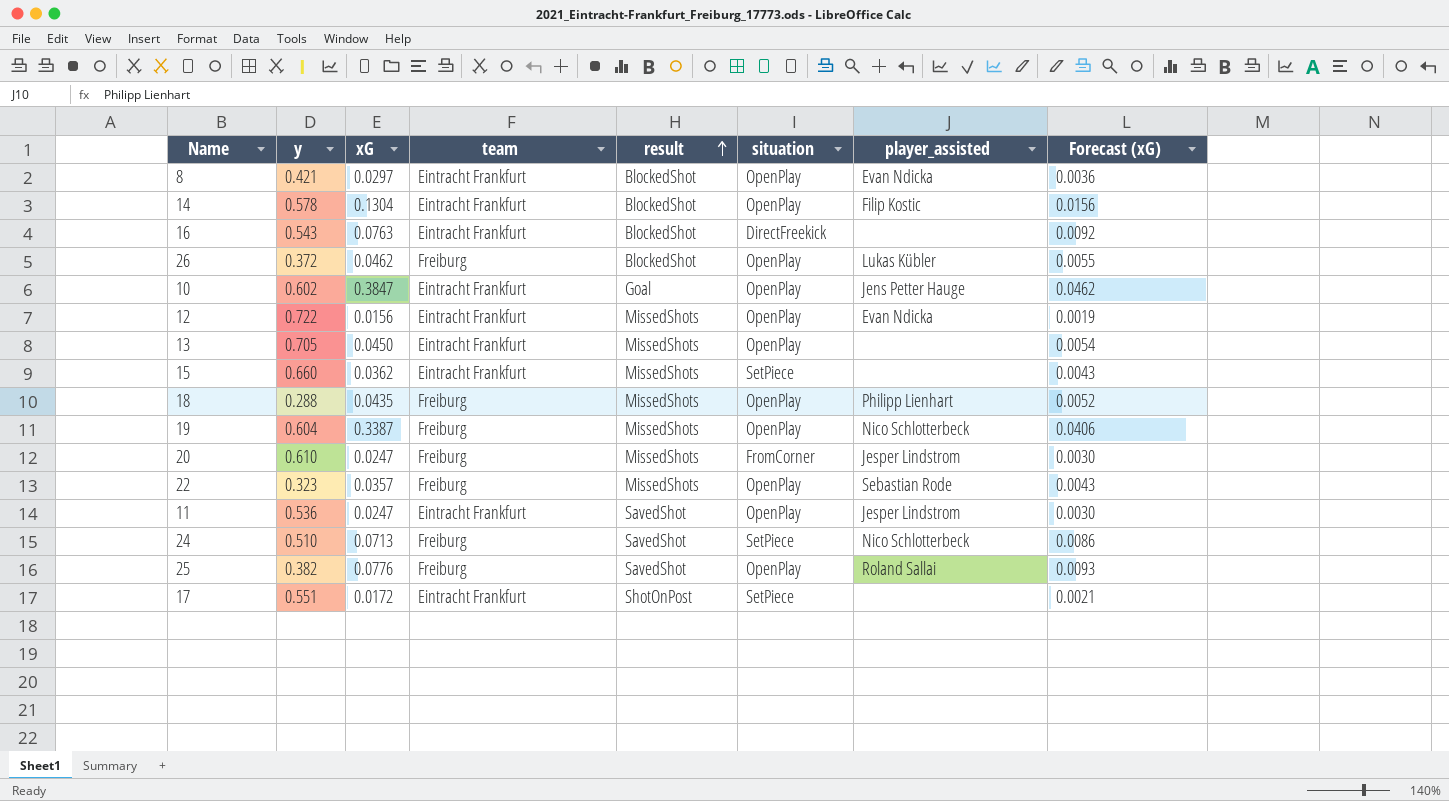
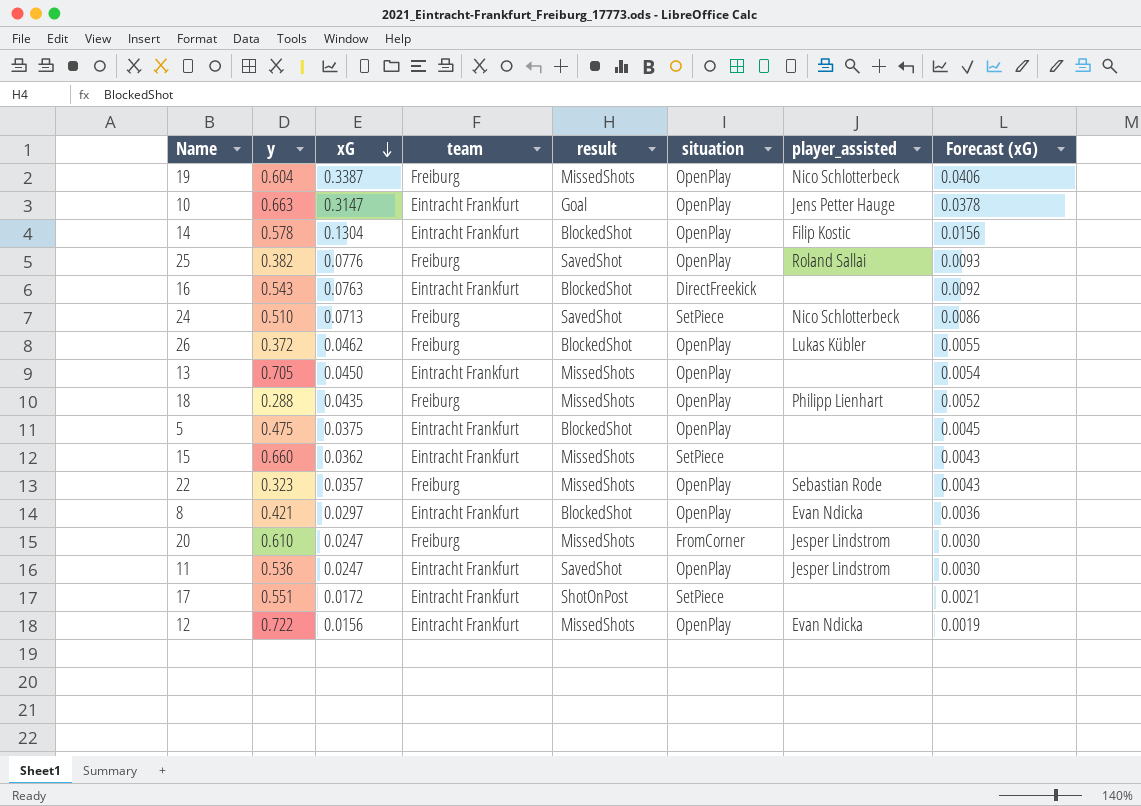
row order: result ascending -> xG descending
10 | y: 0.602 -> 0.663
10 | xG: 0.3847 -> 0.3147
10 | Forecast (xG): 0.0462 -> 0.0378
row 5: none -> 0.475 | 0.0375 | Eintracht Frankfurt | BlockedShot | OpenPlay | none | 0.0045

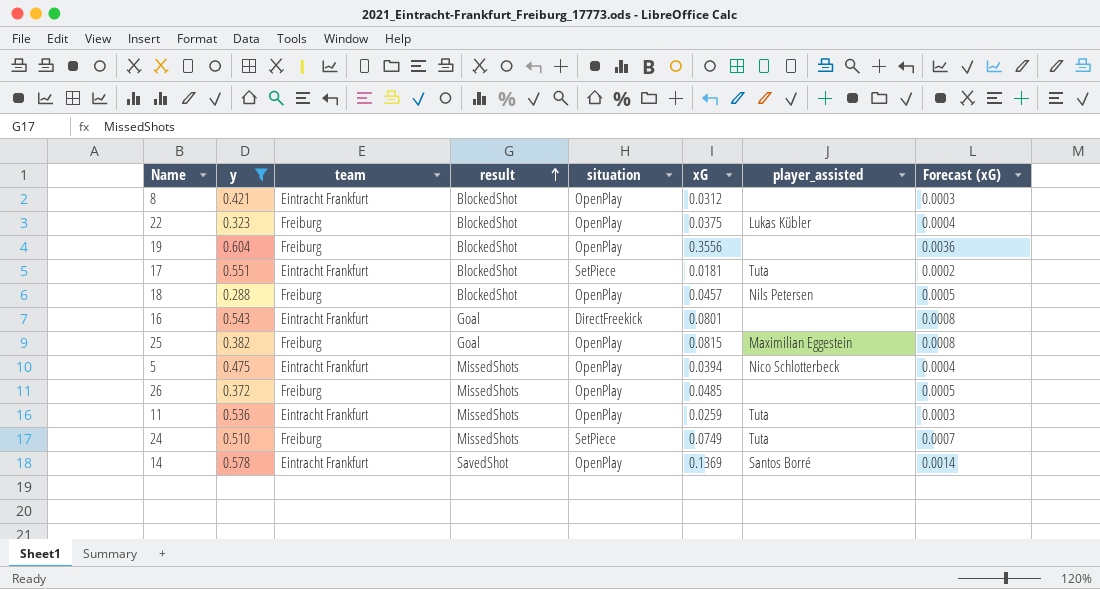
filter: none -> y <= 0.604
row order: xG descending -> result ascending
column xG | position: 3 -> 6
column Forecast (xG) | formula: [xG] * 0.12 -> [xG] * 0.01
8 | xG: 0.0297 -> 0.0312
8 | player_assisted: Evan Ndicka -> none
22 | result: MissedShots -> BlockedShot
22 | xG: 0.0357 -> 0.0375
22 | player_assisted: Sebastian Rode -> Lukas Kübler
19 | result: MissedShots -> BlockedShot
19 | xG: 0.3387 -> 0.3556
19 | player_assisted: Nico Schlotterbeck -> none
17 | result: ShotOnPost -> BlockedShot
17 | xG: 0.0172 -> 0.0181
17 | player_assisted: none -> Tuta
18 | result: MissedShots -> BlockedShot
18 | xG: 0.0435 -> 0.0457
18 | player_assisted: Philipp Lienhart -> Nils Petersen
16 | result: BlockedShot -> Goal
16 | xG: 0.0763 -> 0.0801
25 | result: SavedShot -> Goal
25 | xG: 0.0776 -> 0.0815
25 | player_assisted: Roland Sallai -> Maximilian Eggestein
5 | result: BlockedShot -> MissedShots
5 | xG: 0.0375 -> 0.0394
5 | player_assisted: none -> Nico Schlotterbeck
26 | result: BlockedShot -> MissedShots
26 | xG: 0.0462 -> 0.0485
26 | player_assisted: Lukas Kübler -> none
11 | result: SavedShot -> MissedShots
11 | xG: 0.0247 -> 0.0259
11 | player_assisted: Jesper Lindstrom -> Tuta
24 | result: SavedShot -> MissedShots
24 | xG: 0.0713 -> 0.0749
24 | player_assisted: Nico Schlotterbeck -> Tuta
14 | result: BlockedShot -> SavedShot
14 | xG: 0.1304 -> 0.1369
14 | player_assisted: Filip Kostic -> Santos Borré

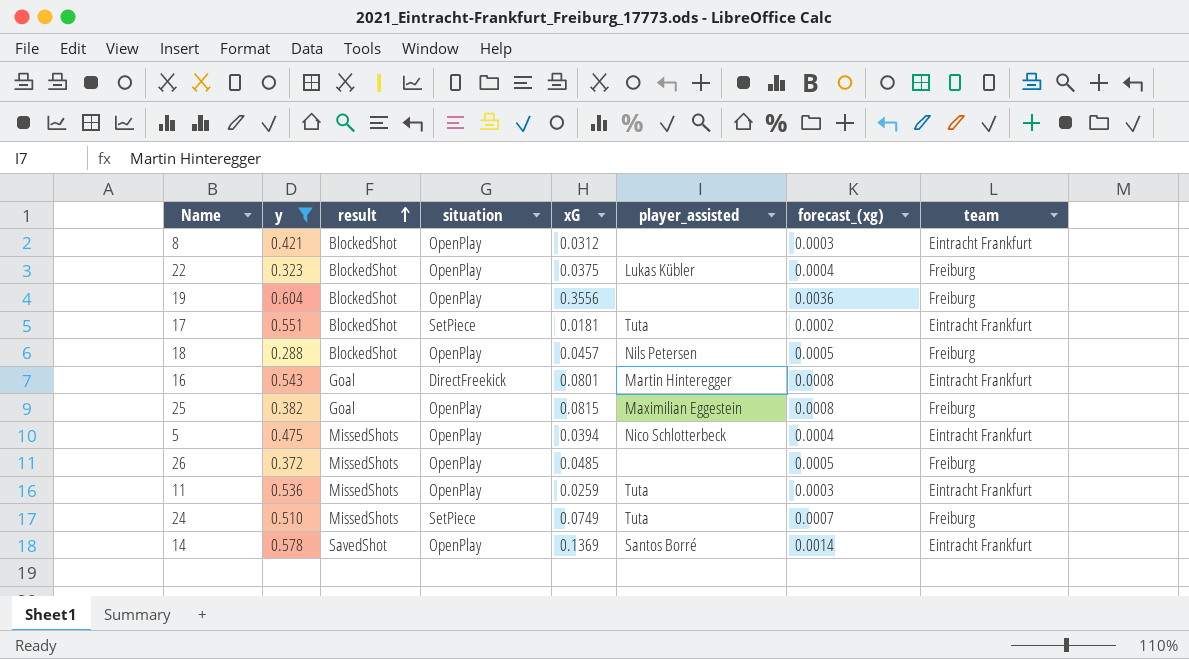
column name: Forecast (xG) -> forecast_(xg)
column team | position: 3 -> 8
16 | player_assisted: none -> Martin Hinteregger

